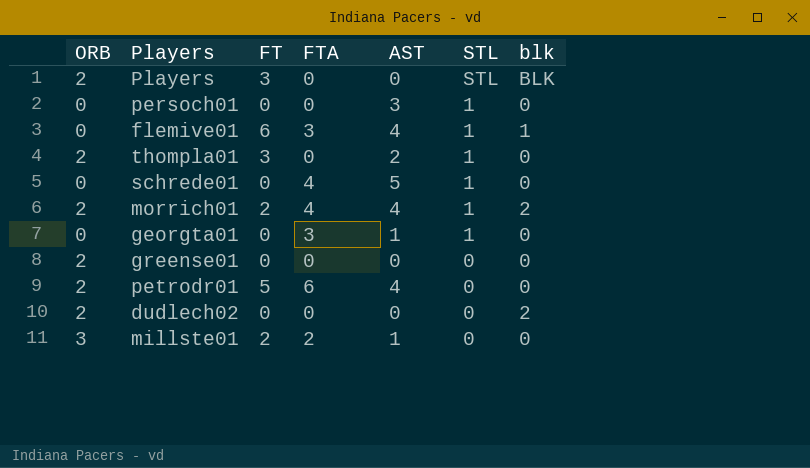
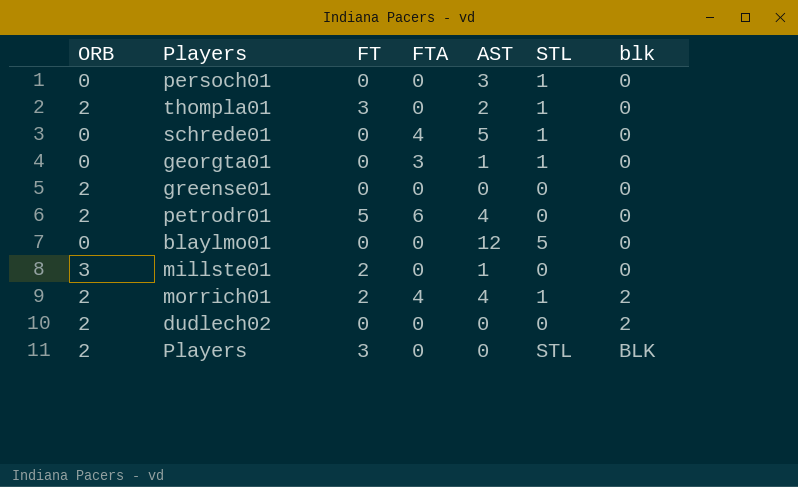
row order: STL descending -> blk ascending
row flemive01: 0 | 6 | 3 | 4 | 1 | 1 -> none
row blaylmo01: none -> 0 | 0 | 0 | 12 | 5 | 0
millste01 | FTA: 2 -> 0

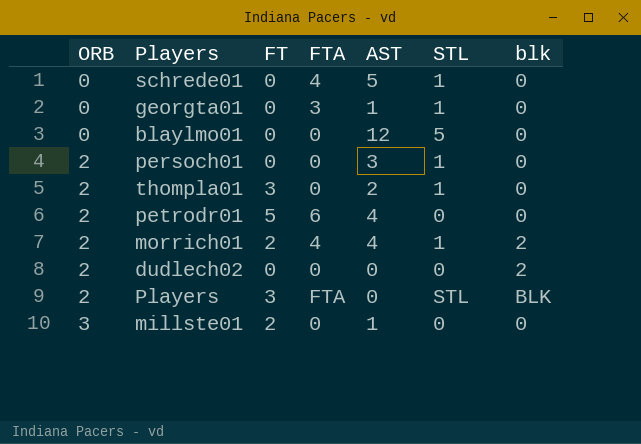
row order: blk ascending -> ORB ascending
row greense01: 2 | 0 | 0 | 0 | 0 | 0 -> none
persoch01 | ORB: 0 -> 2
Players | FTA: 0 -> FTA

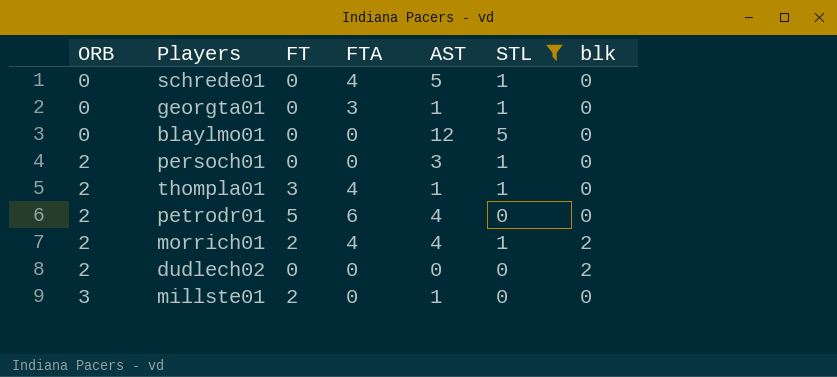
filter: none -> STL != STL
thompla01 | FTA: 0 -> 4
thompla01 | AST: 2 -> 1

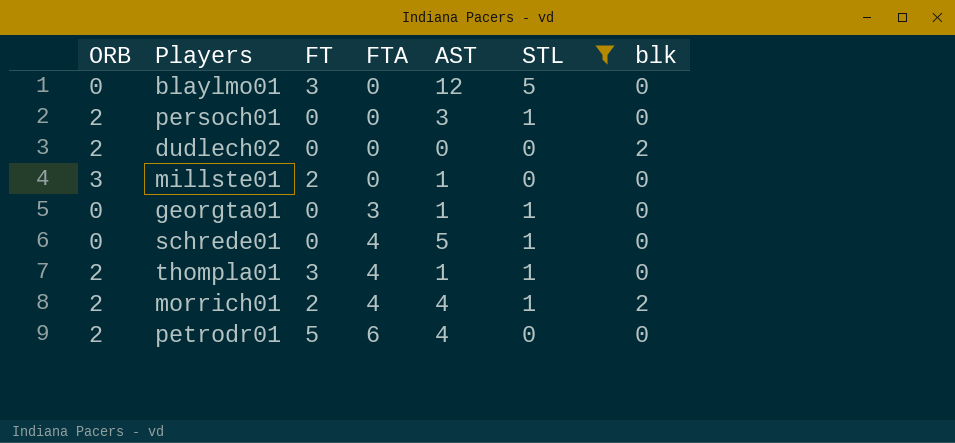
row order: ORB ascending -> FTA ascending
blaylmo01 | FT: 0 -> 3

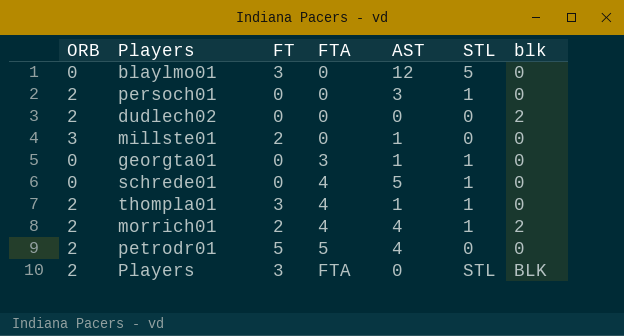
filter: STL != STL -> none
petrodr01 | FTA: 6 -> 5

